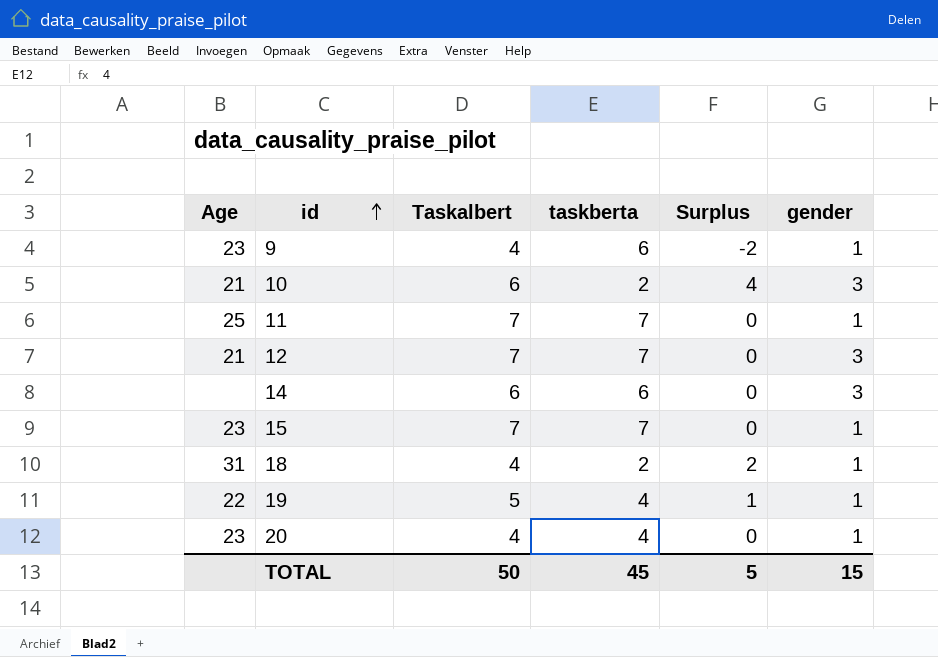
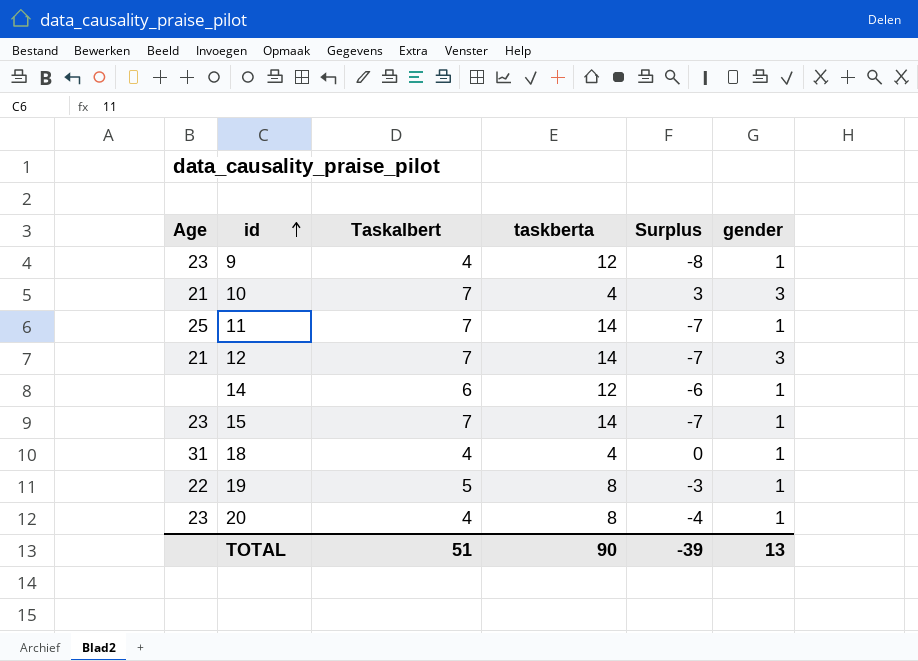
9 | taskberta: 6 -> 12
9 | Surplus: -2 -> -8
10 | Taskalbert: 6 -> 7
10 | taskberta: 2 -> 4
10 | Surplus: 4 -> 3
11 | taskberta: 7 -> 14
11 | Surplus: 0 -> -7
12 | taskberta: 7 -> 14
12 | Surplus: 0 -> -7
14 | taskberta: 6 -> 12
14 | Surplus: 0 -> -6
14 | gender: 3 -> 1
15 | taskberta: 7 -> 14
15 | Surplus: 0 -> -7
18 | taskberta: 2 -> 4
18 | Surplus: 2 -> 0
19 | taskberta: 4 -> 8
19 | Surplus: 1 -> -3
20 | taskberta: 4 -> 8
20 | Surplus: 0 -> -4
TOTAL | Taskalbert: 50 -> 51
TOTAL | taskberta: 45 -> 90
TOTAL | Surplus: 5 -> -39
TOTAL | gender: 15 -> 13

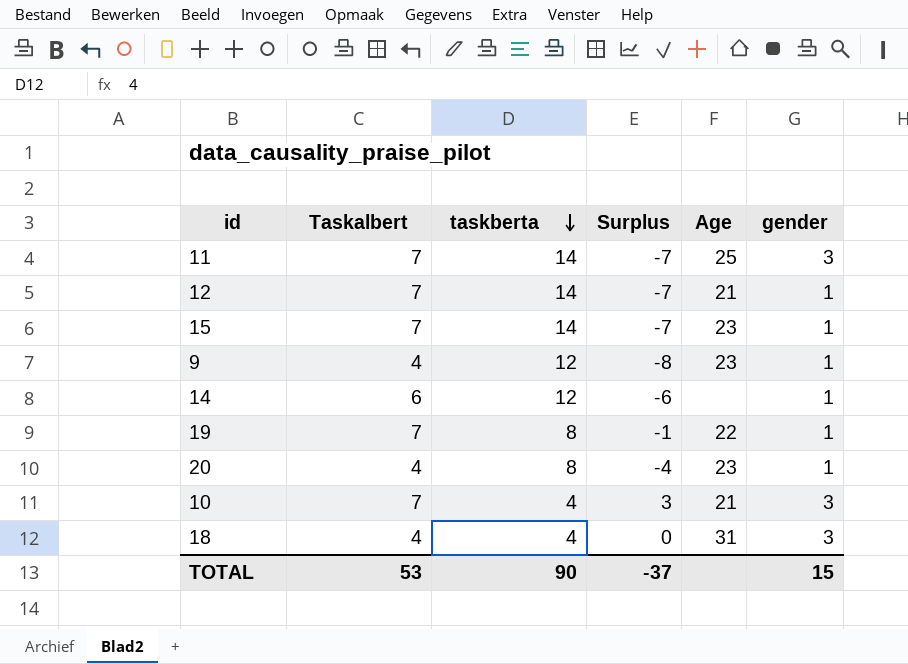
row order: id ascending -> taskberta descending
column Age | position: 1 -> 5
11 | gender: 1 -> 3
12 | gender: 3 -> 1
19 | Taskalbert: 5 -> 7
19 | Surplus: -3 -> -1
18 | gender: 1 -> 3
TOTAL | Taskalbert: 51 -> 53
TOTAL | Surplus: -39 -> -37
TOTAL | gender: 13 -> 15

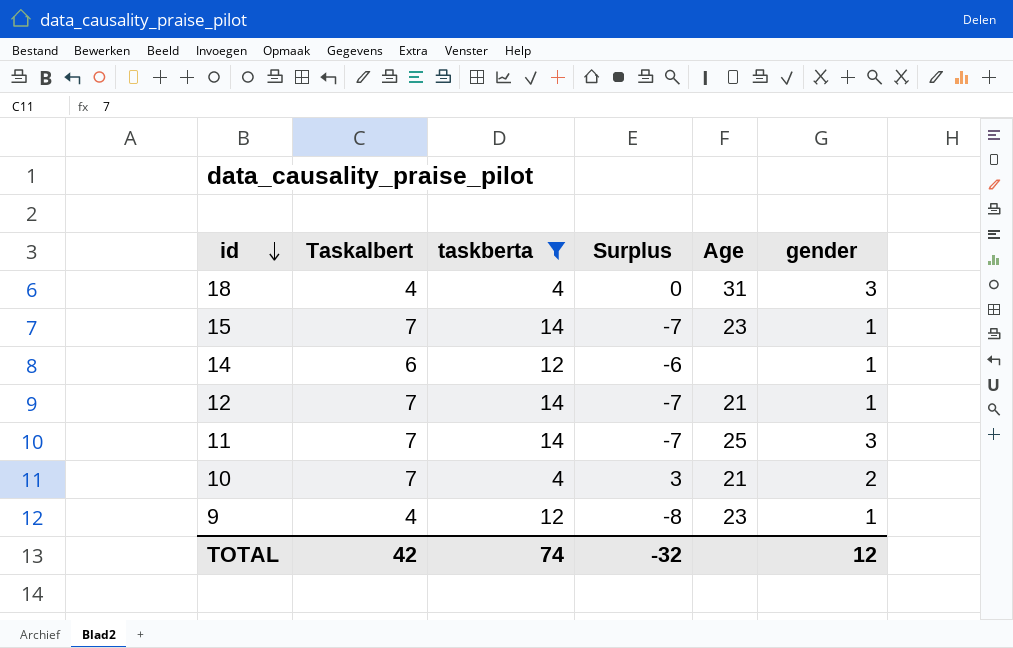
filter: none -> taskberta != 8
row order: taskberta descending -> id descending
10 | gender: 3 -> 2
TOTAL | Taskalbert: 53 -> 42
TOTAL | taskberta: 90 -> 74
TOTAL | Surplus: -37 -> -32
TOTAL | gender: 15 -> 12

